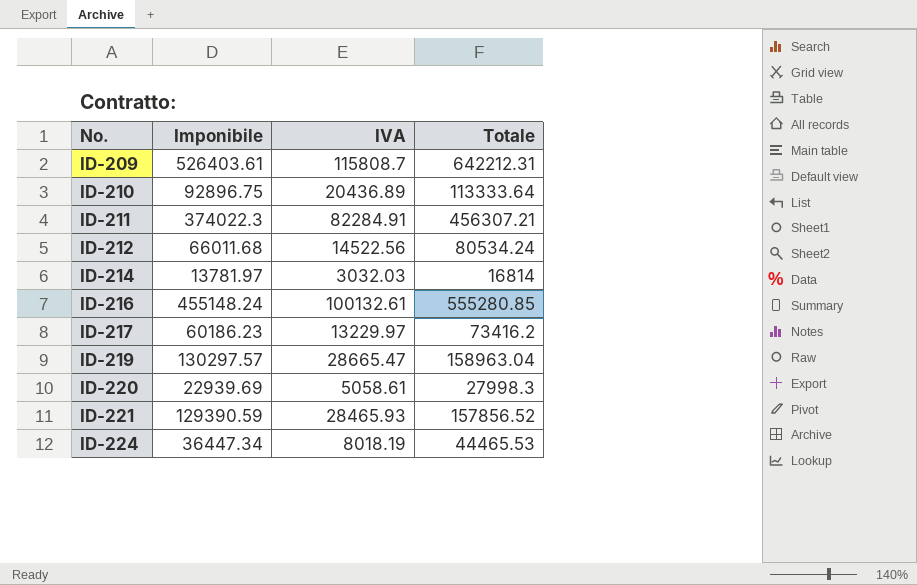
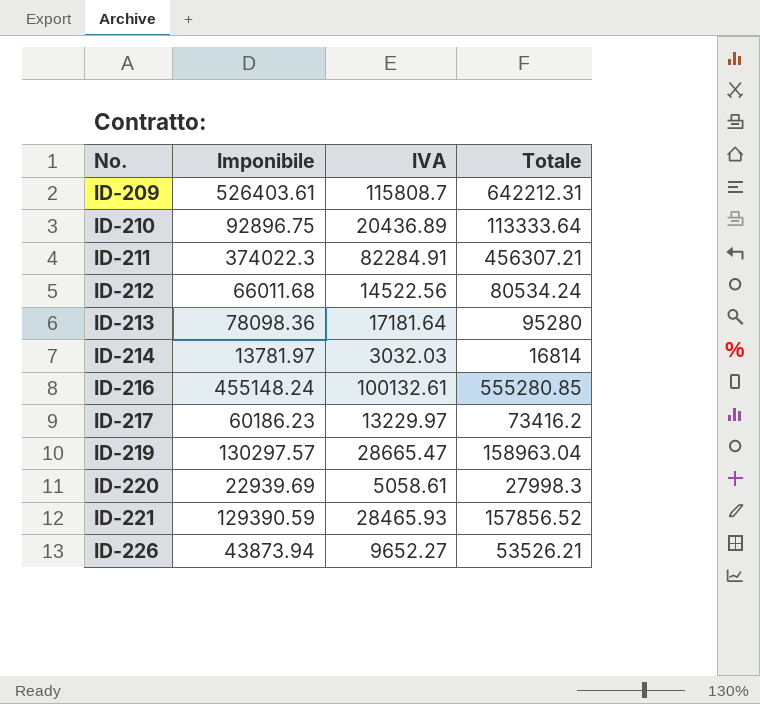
row ID-224: 36447.34 | 8018.19 | 44465.53 -> none
row ID-213: none -> 78098.36 | 17181.64 | 95280
row ID-226: none -> 43873.94 | 9652.27 | 53526.21

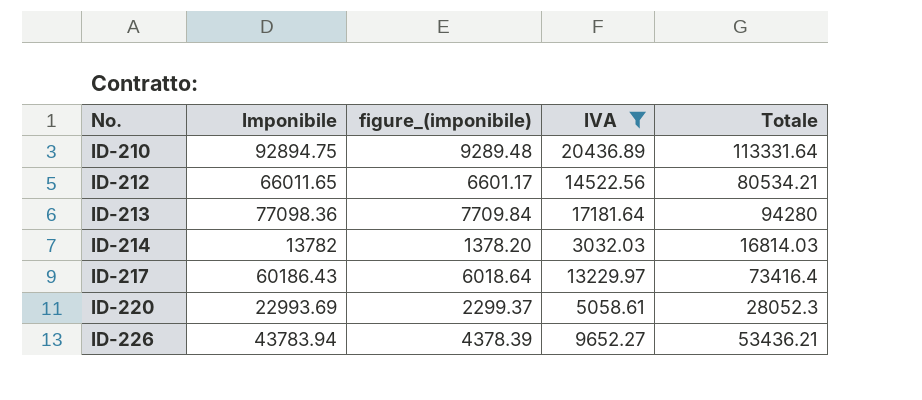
filter: none -> IVA <= 20436.89
column figure_(imponibile) | formula: none -> [Imponibile] * 0.1
ID-210 | Imponibile: 92896.75 -> 92894.75
ID-210 | Totale: 113333.64 -> 113331.64
ID-212 | Imponibile: 66011.68 -> 66011.65
ID-212 | Totale: 80534.24 -> 80534.21
ID-213 | Imponibile: 78098.36 -> 77098.36
ID-213 | Totale: 95280 -> 94280
ID-214 | Imponibile: 13781.97 -> 13782
ID-214 | Totale: 16814 -> 16814.03
ID-217 | Imponibile: 60186.23 -> 60186.43
ID-217 | Totale: 73416.2 -> 73416.4
ID-220 | Imponibile: 22939.69 -> 22993.69
ID-220 | Totale: 27998.3 -> 28052.3
ID-226 | Imponibile: 43873.94 -> 43783.94
ID-226 | Totale: 53526.21 -> 53436.21

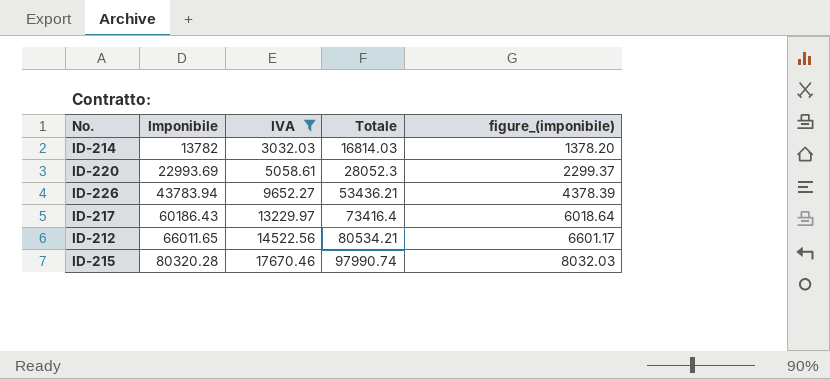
row order: No. ascending -> Imponibile ascending
column figure_(imponibile) | position: 3 -> 5
row ID-210: 92894.75 | 9289.48 | 20436.89 | 113331.64 -> none
row ID-213: 77098.36 | 7709.84 | 17181.64 | 94280 -> none
row ID-215: none -> 80320.28 | 17670.46 | 97990.74 | 8032.03

